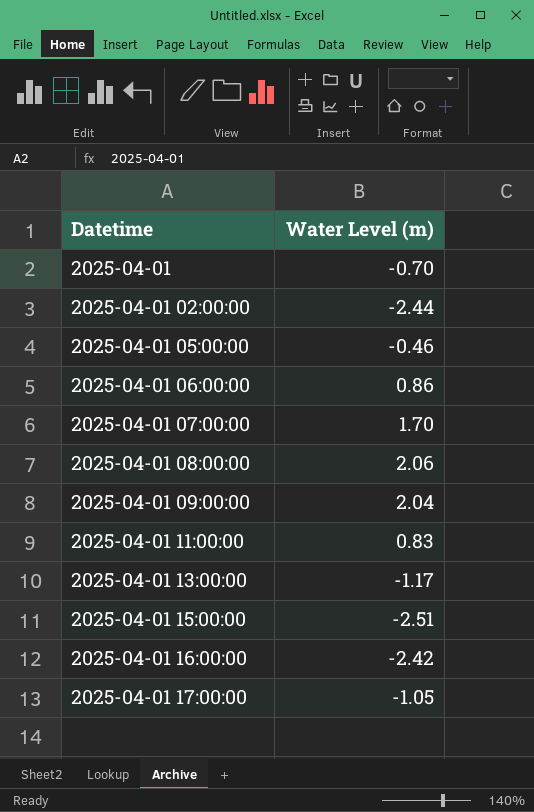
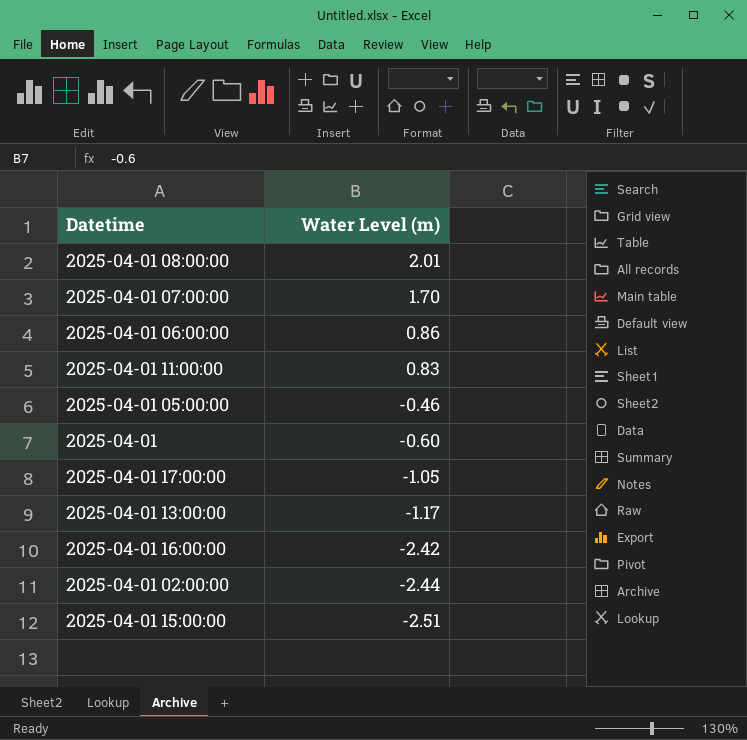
row order: Datetime ascending -> Water Level (m) descending
row 2025-04-01 09:00:00: 2.04 -> none
2025-04-01 08:00:00 | Water Level (m): 2.06 -> 2.01
2025-04-01 | Water Level (m): -0.70 -> -0.60

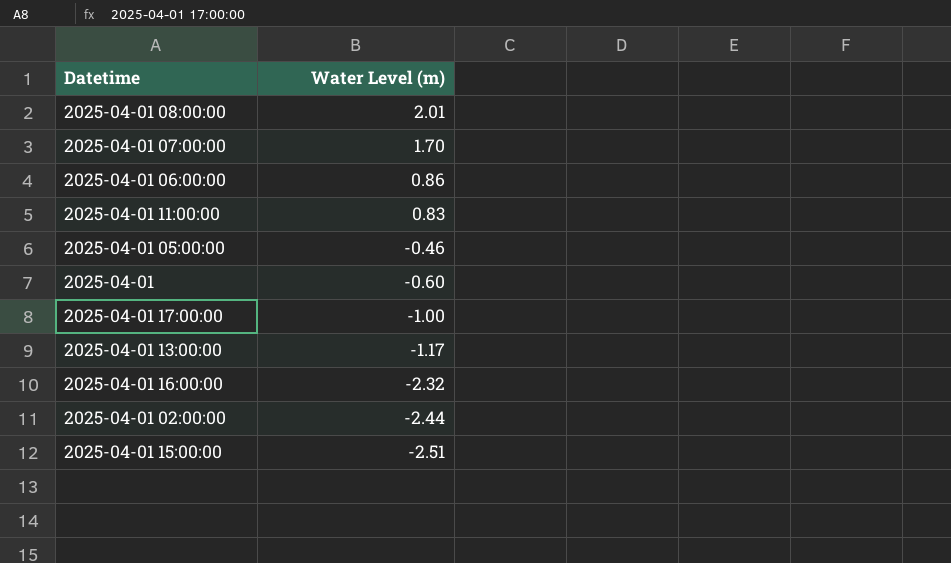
2025-04-01 17:00:00 | Water Level (m): -1.05 -> -1.00
2025-04-01 16:00:00 | Water Level (m): -2.42 -> -2.32

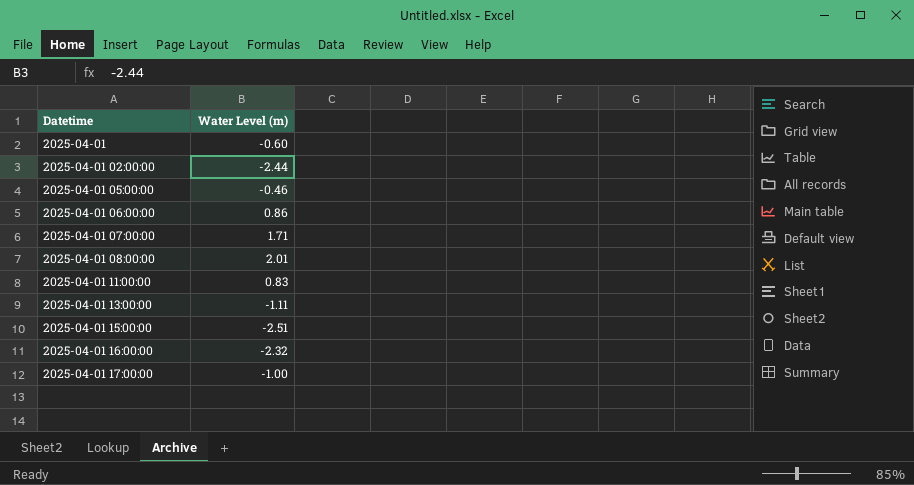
row order: Water Level (m) descending -> Datetime ascending
2025-04-01 07:00:00 | Water Level (m): 1.70 -> 1.71
2025-04-01 13:00:00 | Water Level (m): -1.17 -> -1.11

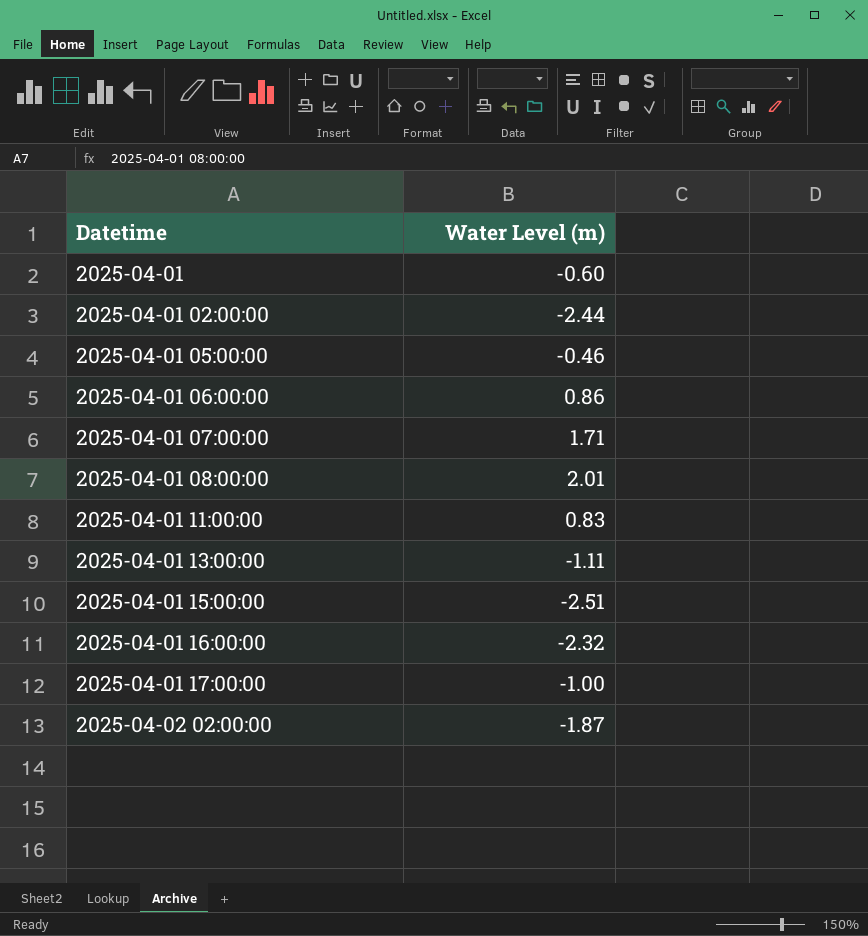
row 2025-04-02 02:00:00: none -> -1.87

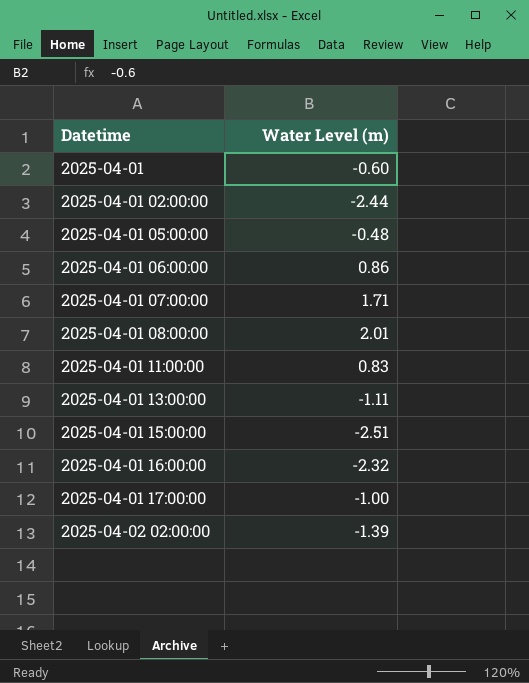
2025-04-01 05:00:00 | Water Level (m): -0.46 -> -0.48
2025-04-02 02:00:00 | Water Level (m): -1.87 -> -1.39

